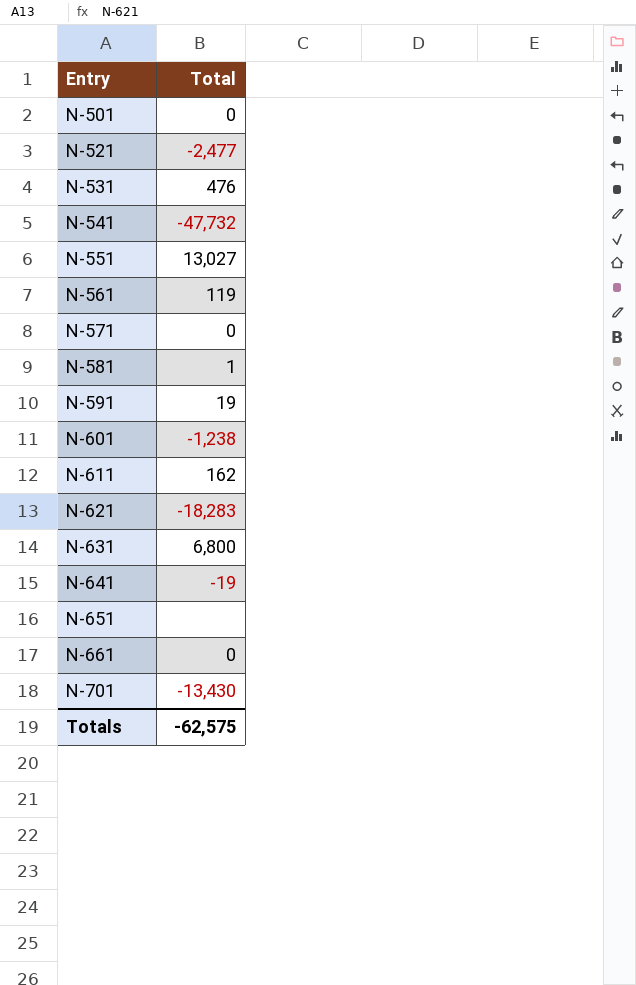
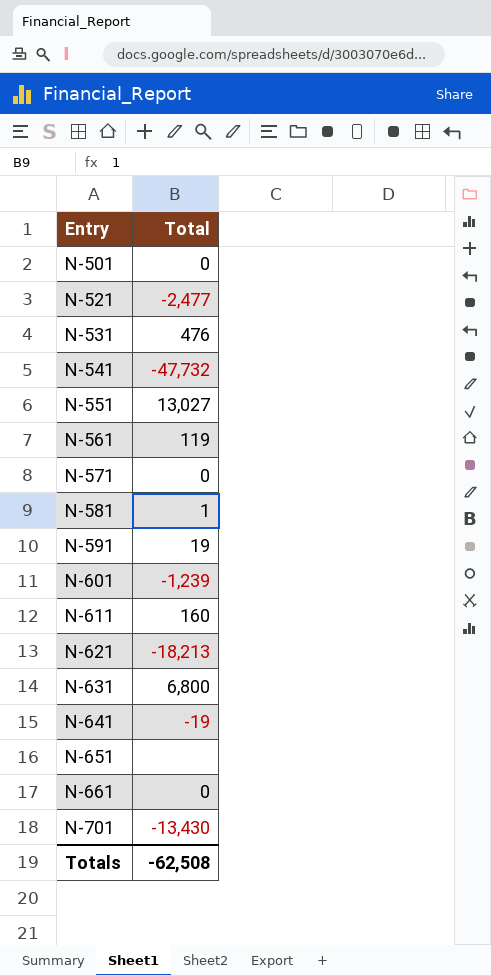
N-601 | Total: -1,238 -> -1,239
N-611 | Total: 162 -> 160
N-621 | Total: -18,283 -> -18,213
Totals | Total: -62,575 -> -62,508

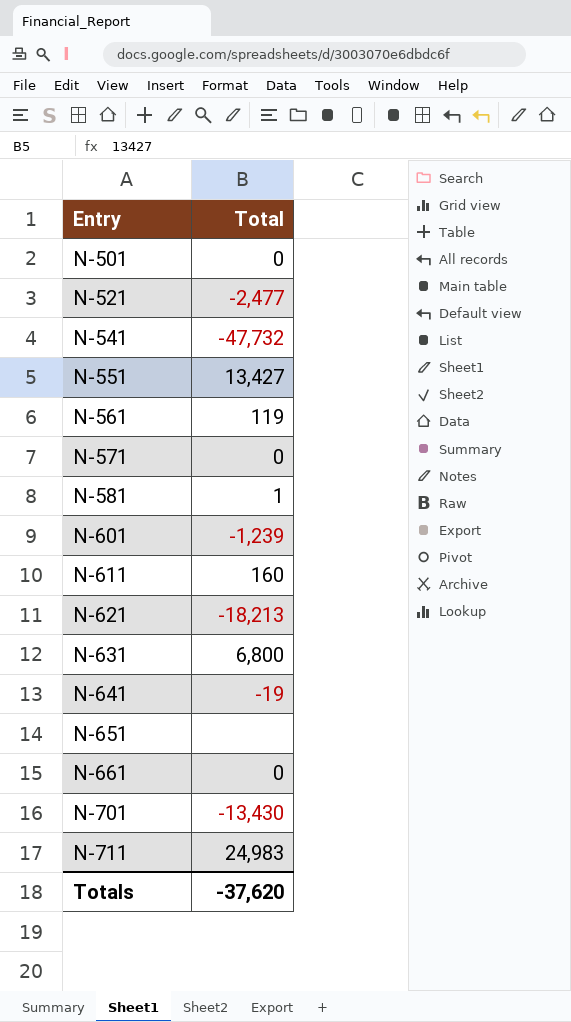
row N-531: 476 -> none
row N-591: 19 -> none
N-551 | Total: 13,027 -> 13,427
row N-711: none -> 24,983
Totals | Total: -62,508 -> -37,620

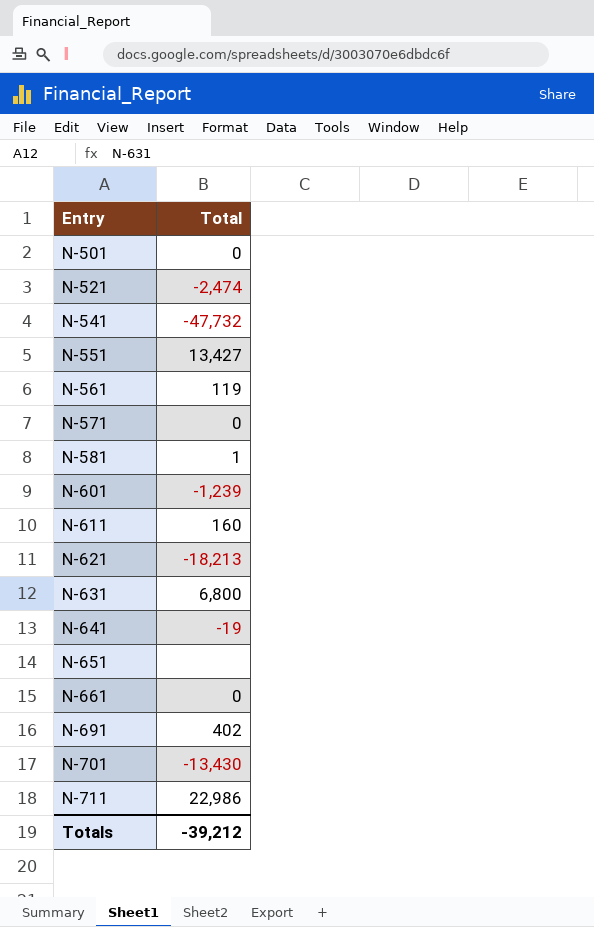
N-521 | Total: -2,477 -> -2,474
row N-691: none -> 402
N-711 | Total: 24,983 -> 22,986
Totals | Total: -37,620 -> -39,212

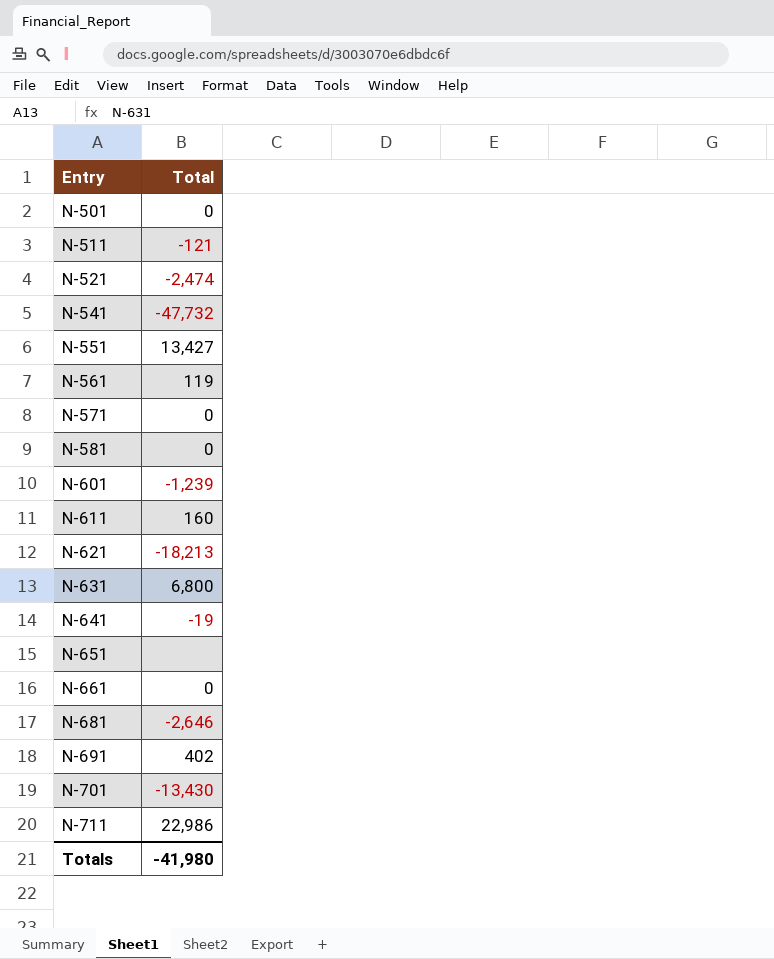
row N-511: none -> -121
N-581 | Total: 1 -> 0
row N-681: none -> -2,646
Totals | Total: -39,212 -> -41,980

